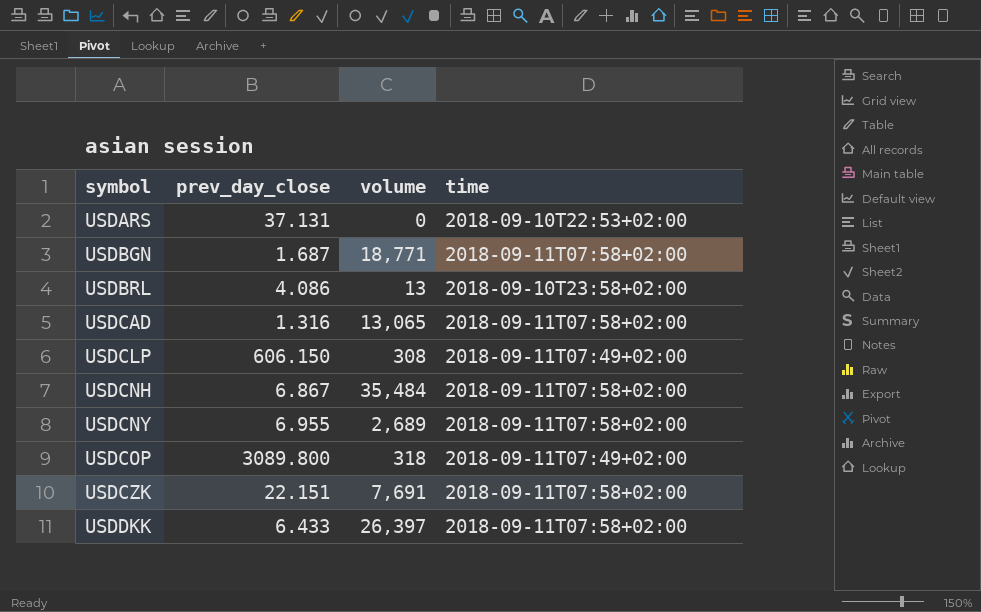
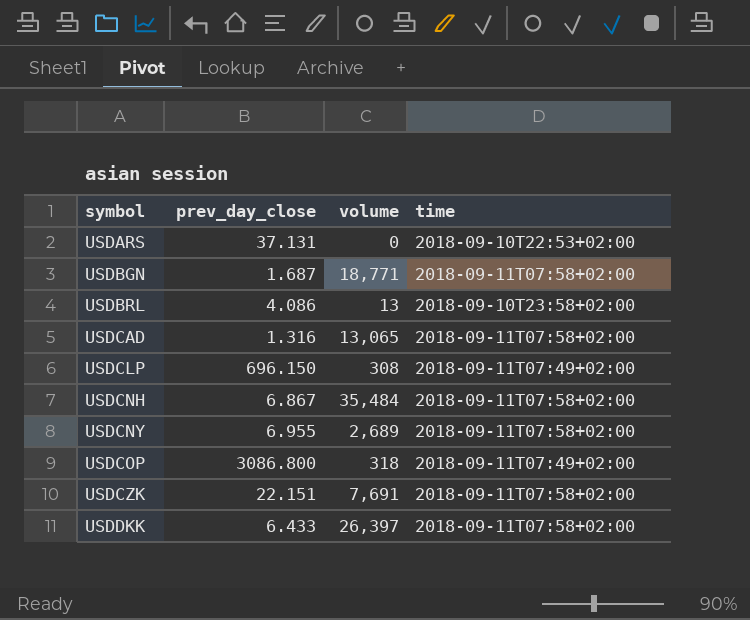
USDCLP | prev_day_close: 606.150 -> 696.150
USDCOP | prev_day_close: 3089.800 -> 3086.800

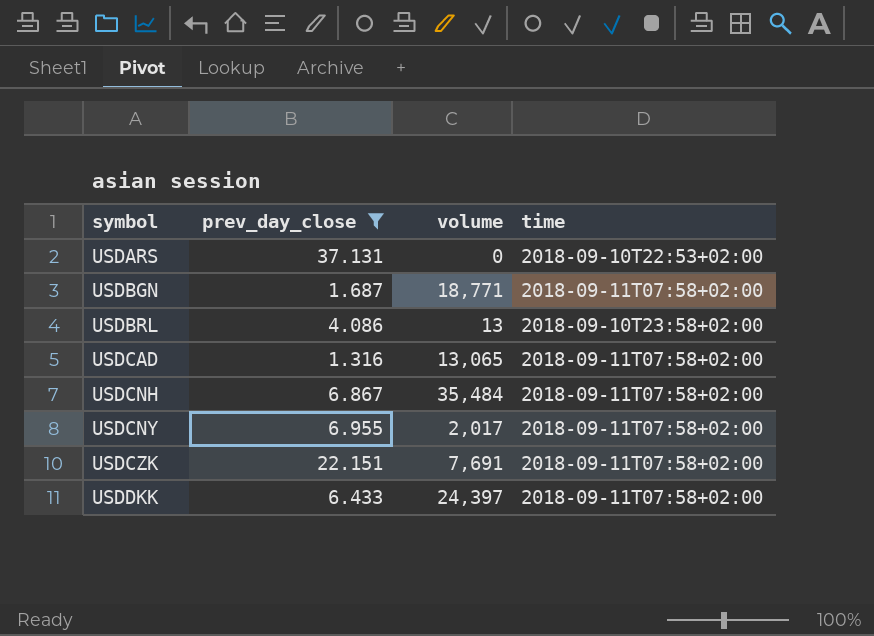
filter: none -> prev_day_close <= 37.131
USDCNY | volume: 2,689 -> 2,017
USDDKK | volume: 26,397 -> 24,397

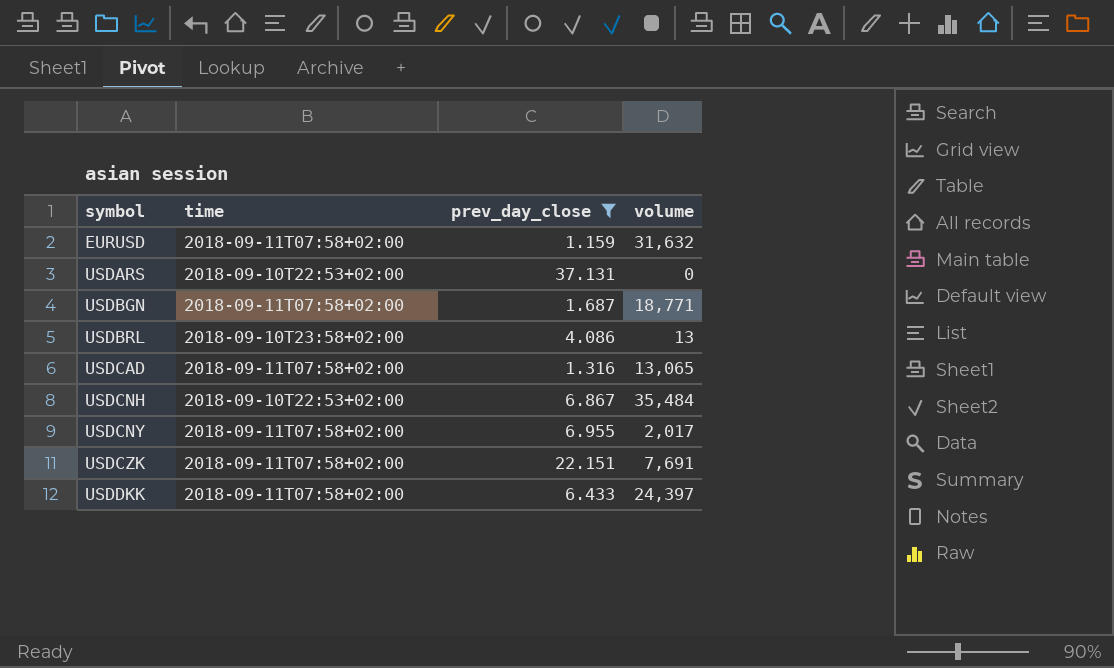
column time | position: 4 -> 2
row EURUSD: none -> 2018-09-11T07:58+02:00 | 1.159 | 31,632
USDCNH | time: 2018-09-11T07:58+02:00 -> 2018-09-10T22:53+02:00

